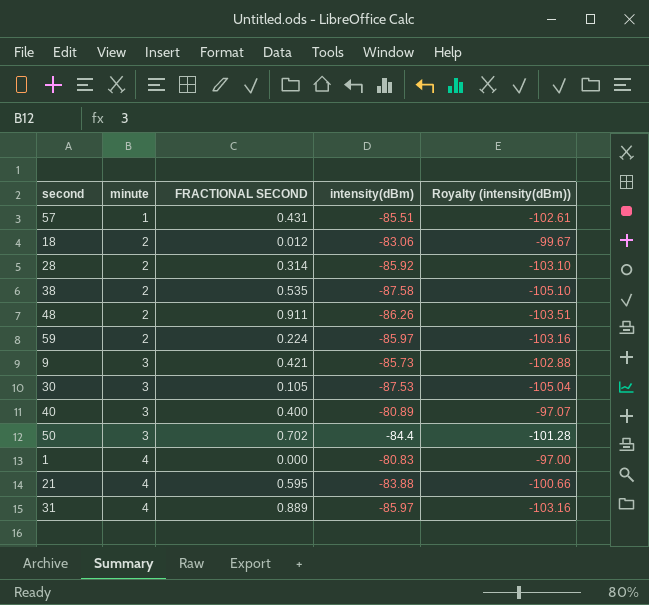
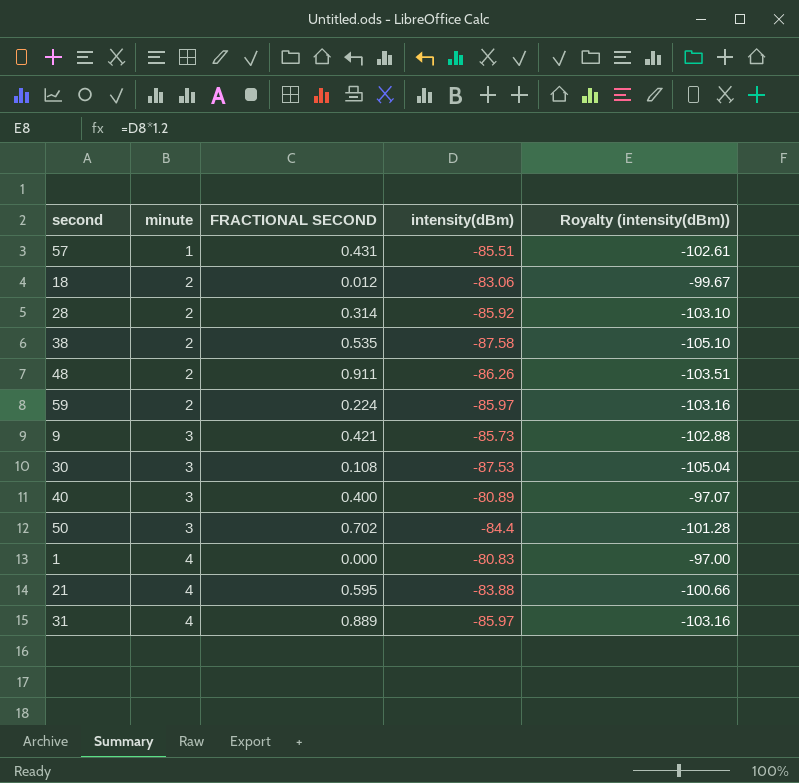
30 | FRACTIONAL SECOND: 0.105 -> 0.108

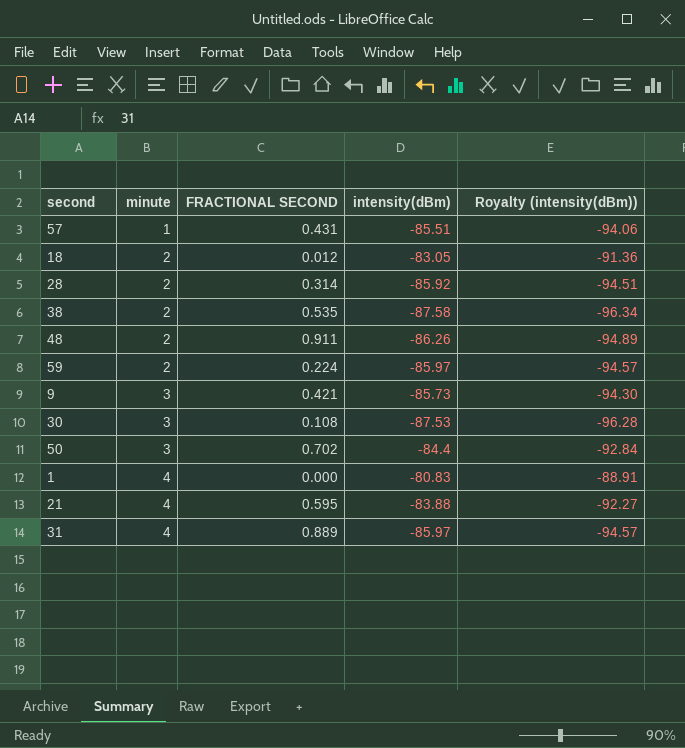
column Royalty (intensity(dBm)) | formula: [intensity(dBm)] * 1.2 -> [intensity(dBm)] * 1.1
row 40: 3 | 0.400 | -80.89 | -97.07 -> none
18 | intensity(dBm): -83.06 -> -83.05

